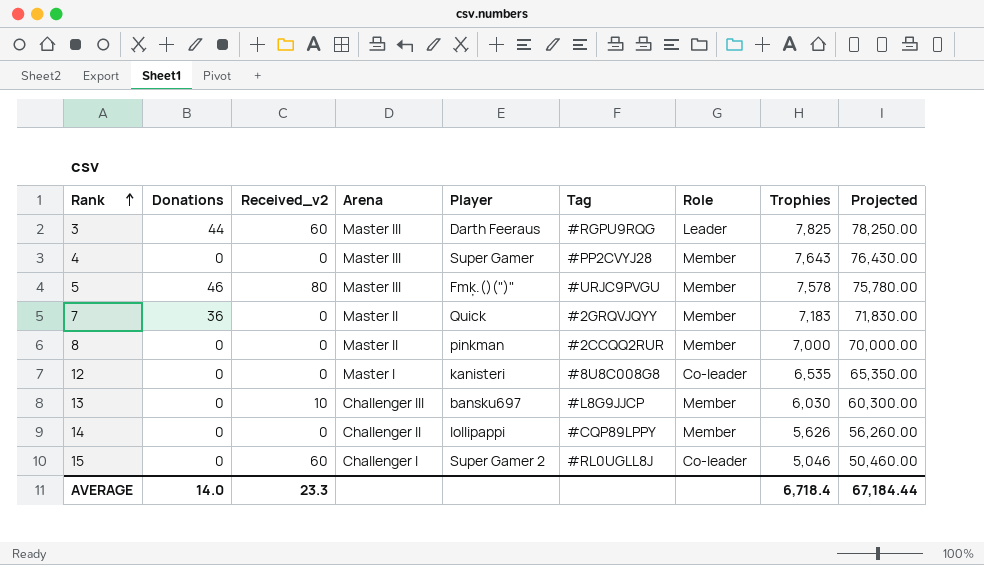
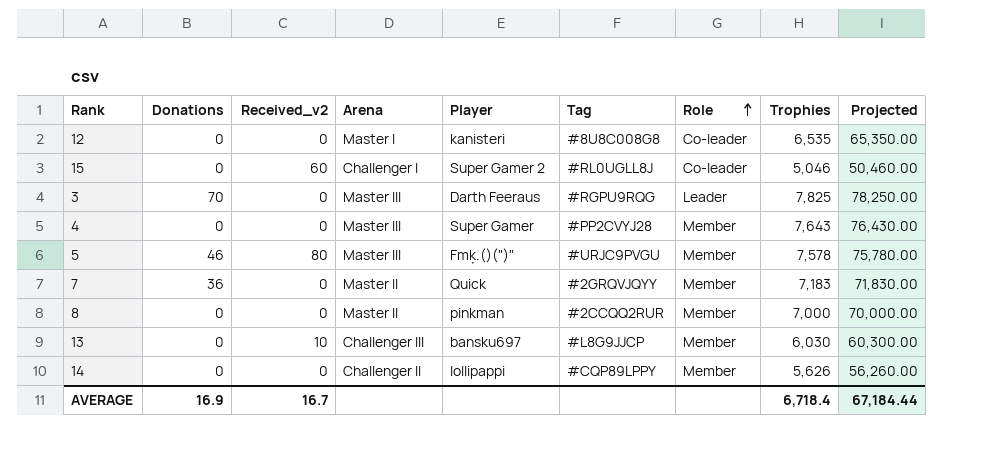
row order: Rank ascending -> Role ascending
3 | Donations: 44 -> 70
3 | Received_v2: 60 -> 0
AVERAGE | Donations: 14.0 -> 16.9
AVERAGE | Received_v2: 23.3 -> 16.7

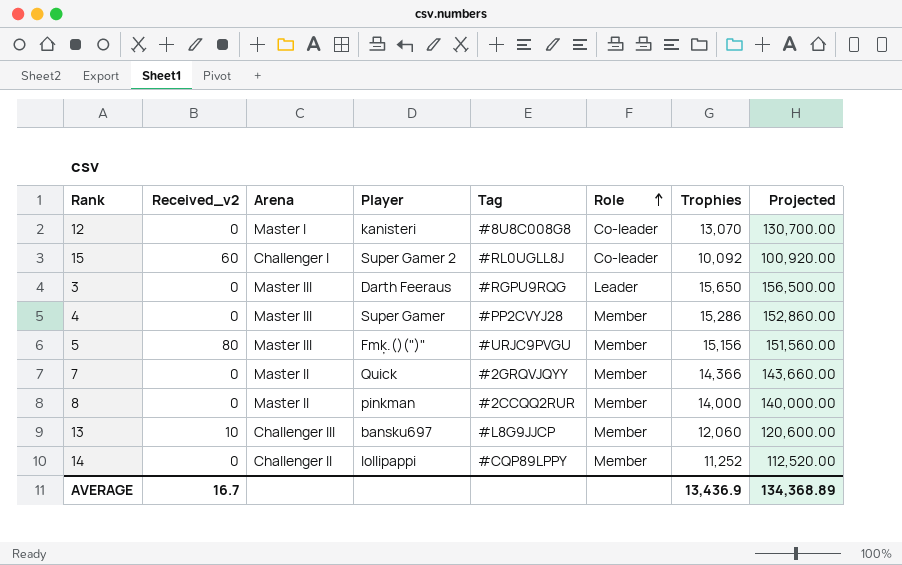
column Donations | position: 2 -> none
12 | Trophies: 6,535 -> 13,070
12 | Projected: 65,350.00 -> 130,700.00
15 | Trophies: 5,046 -> 10,092
15 | Projected: 50,460.00 -> 100,920.00
3 | Trophies: 7,825 -> 15,650
3 | Projected: 78,250.00 -> 156,500.00
4 | Trophies: 7,643 -> 15,286
4 | Projected: 76,430.00 -> 152,860.00
5 | Trophies: 7,578 -> 15,156
5 | Projected: 75,780.00 -> 151,560.00
7 | Trophies: 7,183 -> 14,366
7 | Projected: 71,830.00 -> 143,660.00
8 | Trophies: 7,000 -> 14,000
8 | Projected: 70,000.00 -> 140,000.00
13 | Trophies: 6,030 -> 12,060
13 | Projected: 60,300.00 -> 120,600.00
14 | Trophies: 5,626 -> 11,252
14 | Projected: 56,260.00 -> 112,520.00
AVERAGE | Trophies: 6,718.4 -> 13,436.9
AVERAGE | Projected: 67,184.44 -> 134,368.89

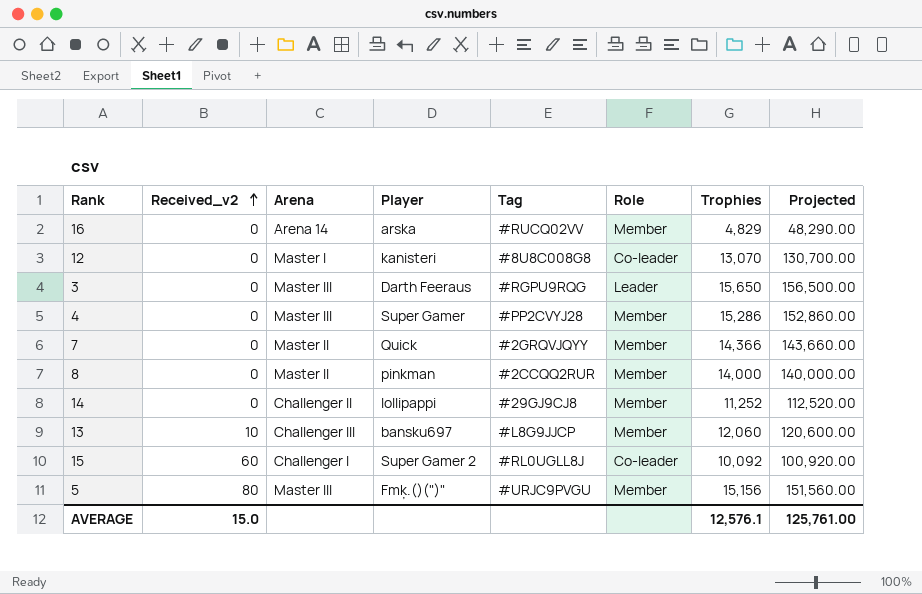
row order: Role ascending -> Received_v2 ascending
row 16: none -> 0 | Arena 14 | arska | #RUCQ02VV | Member | 4,829 | 48,290.00
14 | Tag: #CQP89LPPY -> #29GJ9CJ8
AVERAGE | Received_v2: 16.7 -> 15.0
AVERAGE | Trophies: 13,436.9 -> 12,576.1
AVERAGE | Projected: 134,368.89 -> 125,761.00

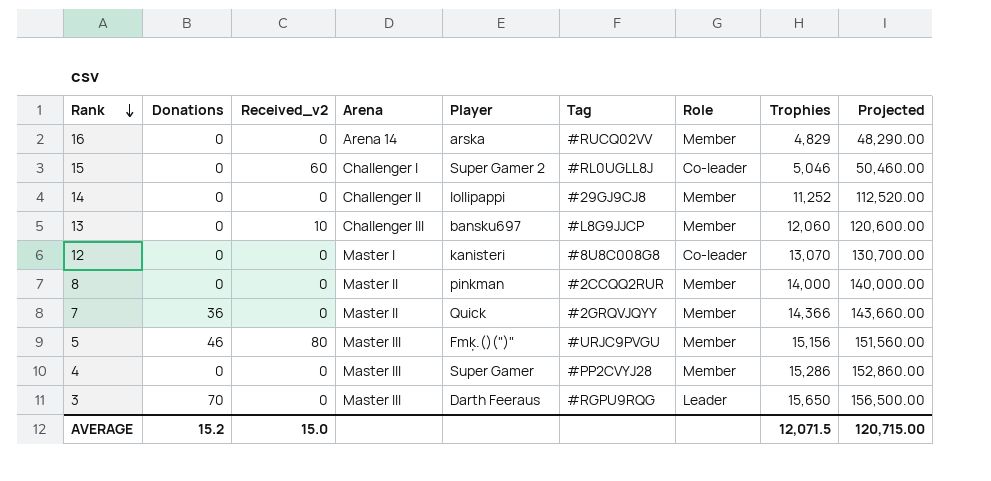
row order: Received_v2 ascending -> Rank descending
column Donations | position: none -> 2
15 | Trophies: 10,092 -> 5,046
15 | Projected: 100,920.00 -> 50,460.00
AVERAGE | Trophies: 12,576.1 -> 12,071.5
AVERAGE | Projected: 125,761.00 -> 120,715.00

